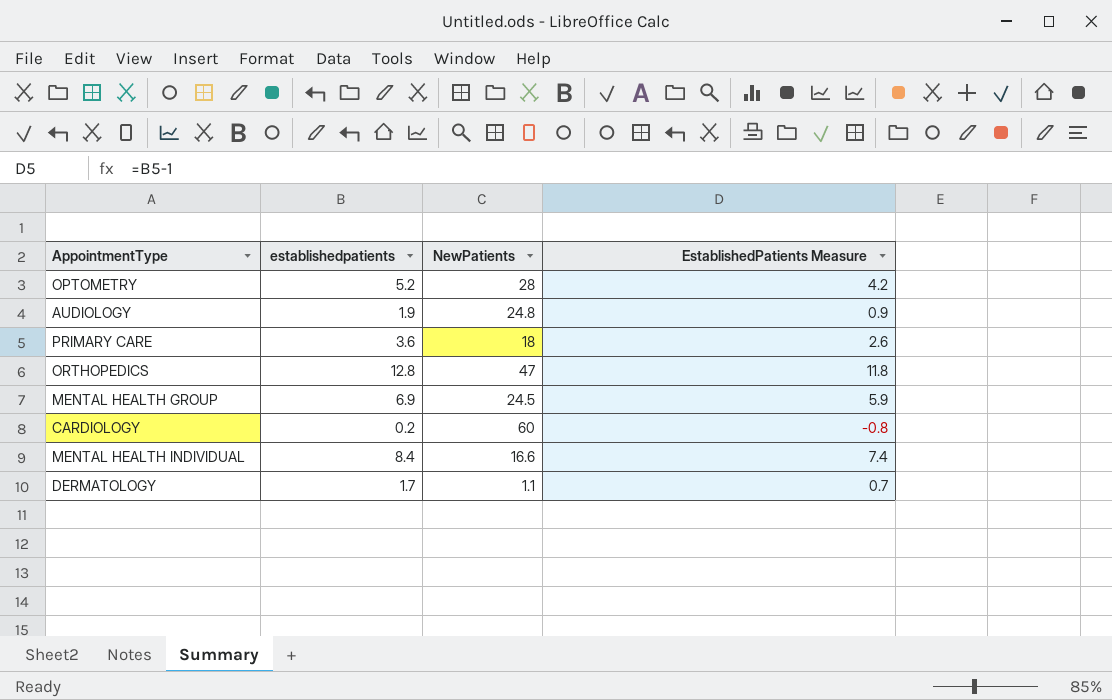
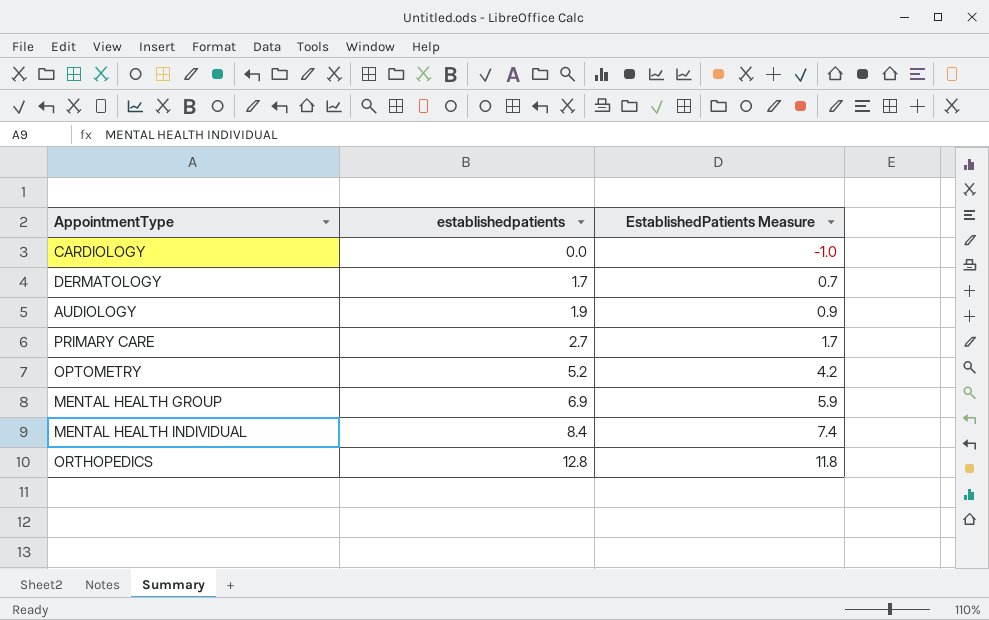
row order: none -> establishedpatients ascending
column NewPatients | position: 3 -> none
CARDIOLOGY | establishedpatients: 0.2 -> 0.0
CARDIOLOGY | EstablishedPatients Measure: -0.8 -> -1.0
PRIMARY CARE | establishedpatients: 3.6 -> 2.7
PRIMARY CARE | EstablishedPatients Measure: 2.6 -> 1.7

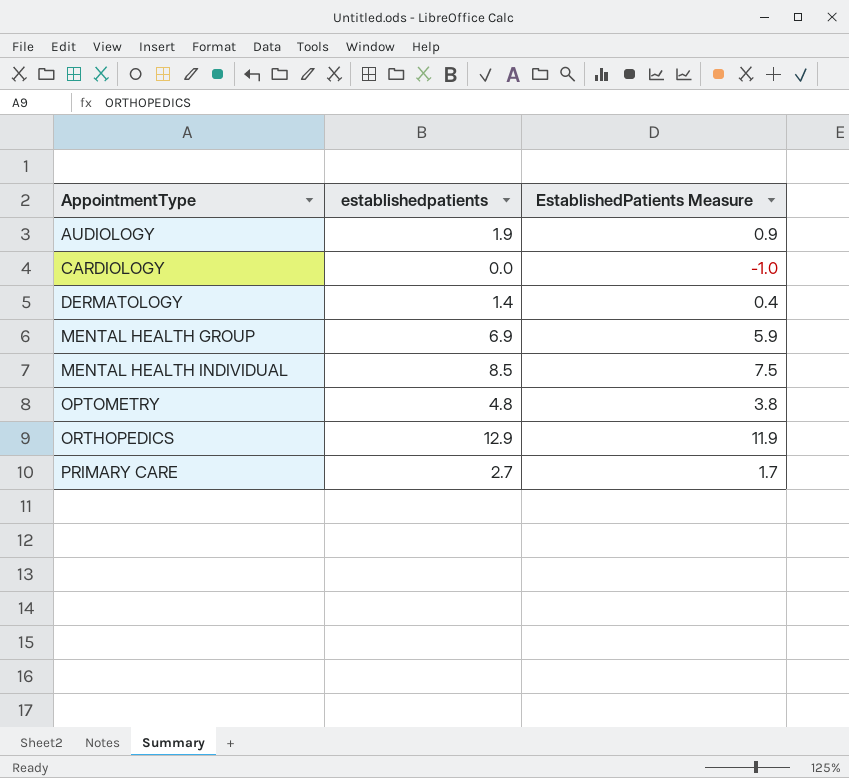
row order: establishedpatients ascending -> AppointmentType ascending
DERMATOLOGY | establishedpatients: 1.7 -> 1.4
DERMATOLOGY | EstablishedPatients Measure: 0.7 -> 0.4
MENTAL HEALTH INDIVIDUAL | establishedpatients: 8.4 -> 8.5
MENTAL HEALTH INDIVIDUAL | EstablishedPatients Measure: 7.4 -> 7.5
OPTOMETRY | establishedpatients: 5.2 -> 4.8
OPTOMETRY | EstablishedPatients Measure: 4.2 -> 3.8
ORTHOPEDICS | establishedpatients: 12.8 -> 12.9
ORTHOPEDICS | EstablishedPatients Measure: 11.8 -> 11.9

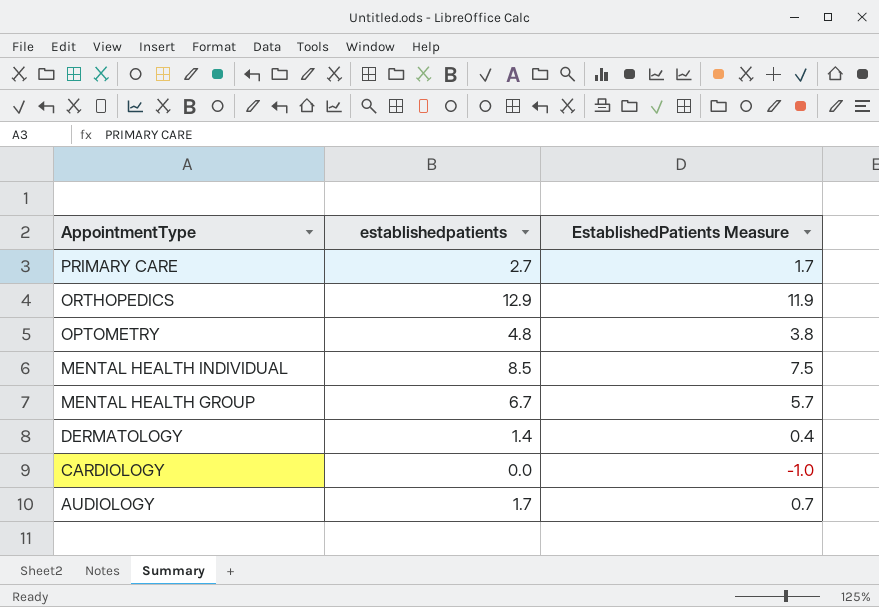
row order: AppointmentType ascending -> AppointmentType descending
MENTAL HEALTH GROUP | establishedpatients: 6.9 -> 6.7
MENTAL HEALTH GROUP | EstablishedPatients Measure: 5.9 -> 5.7
AUDIOLOGY | establishedpatients: 1.9 -> 1.7
AUDIOLOGY | EstablishedPatients Measure: 0.9 -> 0.7

